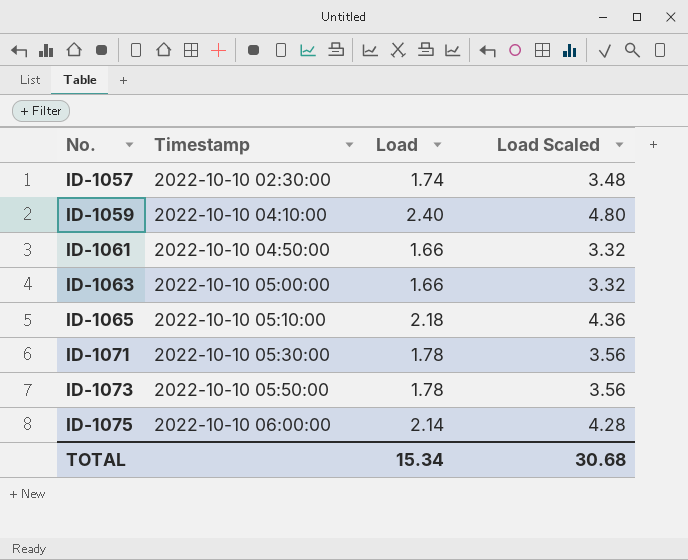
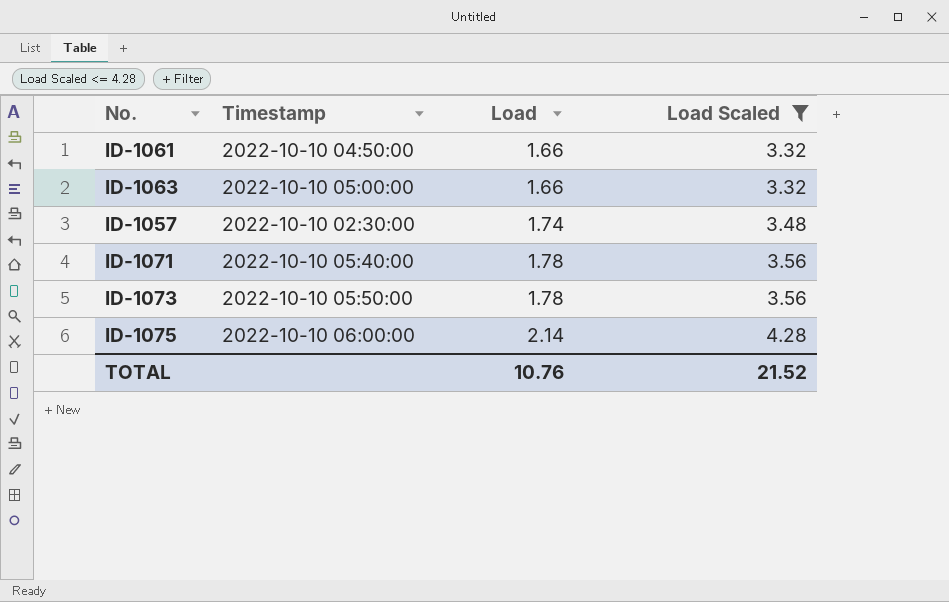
filter: none -> Load Scaled <= 4.28
row order: No. ascending -> Load ascending
ID-1071 | Timestamp: 2022-10-10 05:30:00 -> 2022-10-10 05:40:00
TOTAL | Load: 15.34 -> 10.76
TOTAL | Load Scaled: 30.68 -> 21.52

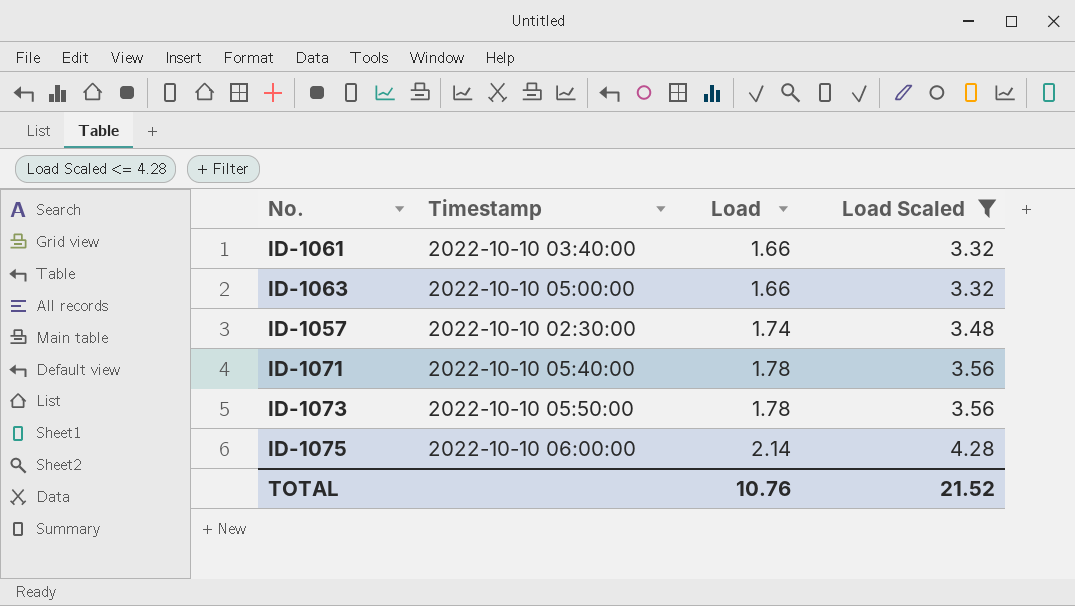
ID-1061 | Timestamp: 2022-10-10 04:50:00 -> 2022-10-10 03:40:00

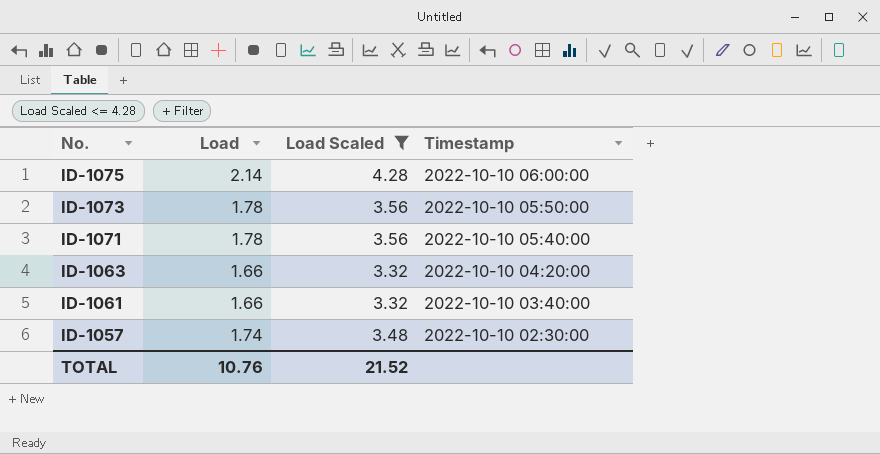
row order: Load ascending -> No. descending
column Timestamp | position: 2 -> 4
ID-1063 | Timestamp: 2022-10-10 05:00:00 -> 2022-10-10 04:20:00

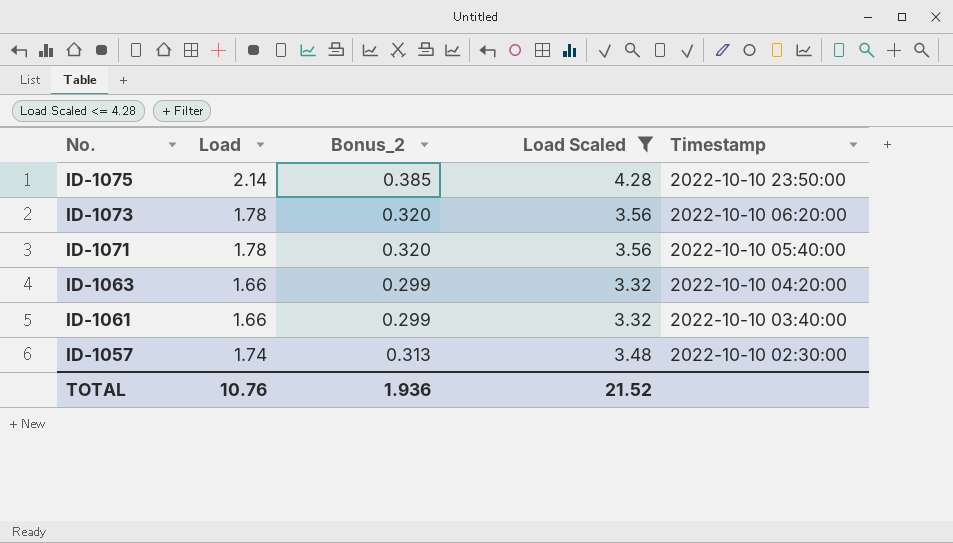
column Bonus_2 | formula: none -> [Load] * 0.18
ID-1075 | Timestamp: 2022-10-10 06:00:00 -> 2022-10-10 23:50:00
ID-1073 | Timestamp: 2022-10-10 05:50:00 -> 2022-10-10 06:20:00

